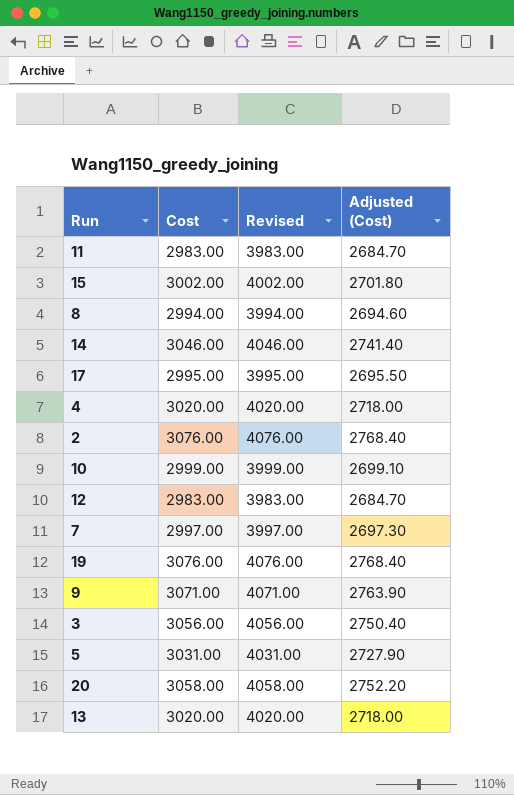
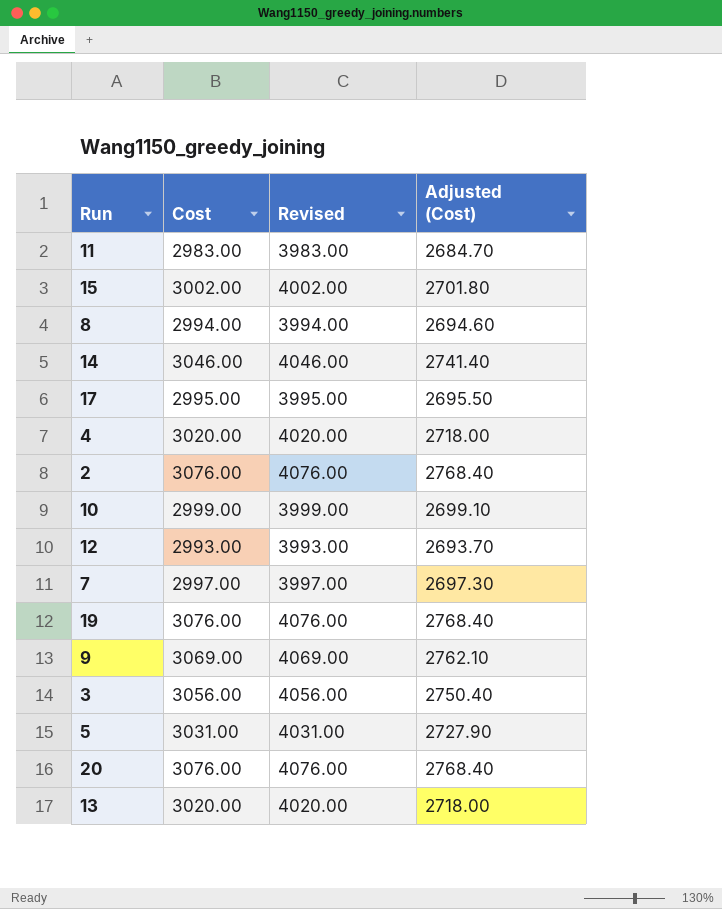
12 | Cost: 2983.00 -> 2993.00
12 | Revised: 3983.00 -> 3993.00
12 | Adjusted (Cost): 2684.70 -> 2693.70
9 | Cost: 3071.00 -> 3069.00
9 | Revised: 4071.00 -> 4069.00
9 | Adjusted (Cost): 2763.90 -> 2762.10
20 | Cost: 3058.00 -> 3076.00
20 | Revised: 4058.00 -> 4076.00
20 | Adjusted (Cost): 2752.20 -> 2768.40

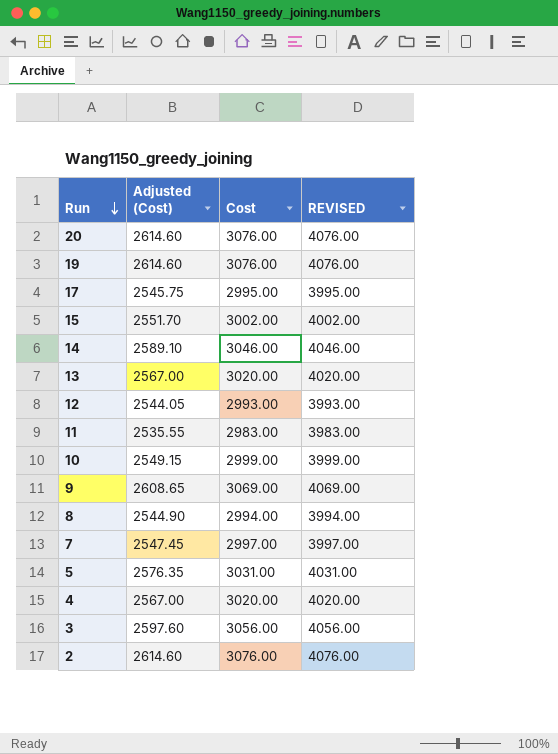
row order: none -> Run descending
column Adjusted (Cost) | formula: [Cost] * 0.9 -> [Cost] * 0.85
column Adjusted (Cost) | position: 4 -> 2
column name: Revised -> REVISED

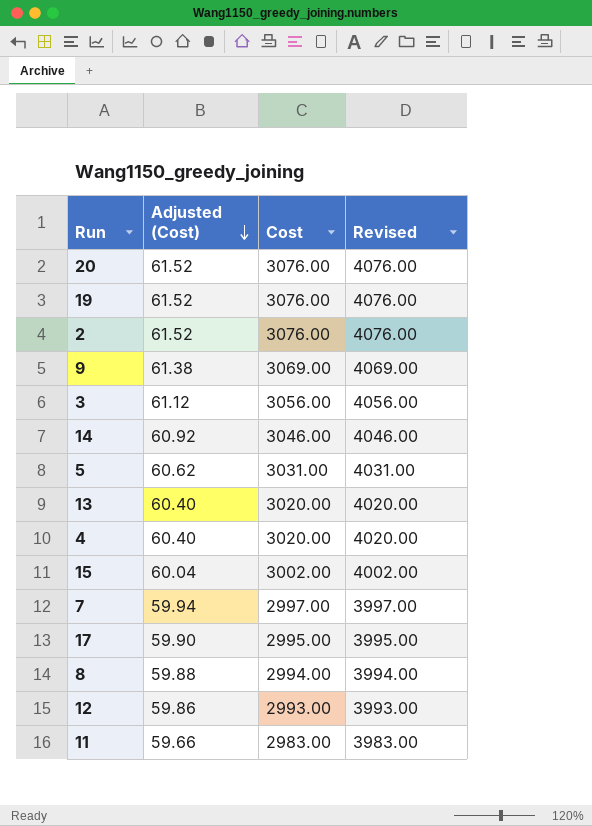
row order: Run descending -> Adjusted (Cost) descending
column Adjusted (Cost) | formula: [Cost] * 0.85 -> [Cost] * 0.02
column name: REVISED -> Revised
row 10: 2549.15 | 2999.00 | 3999.00 -> none

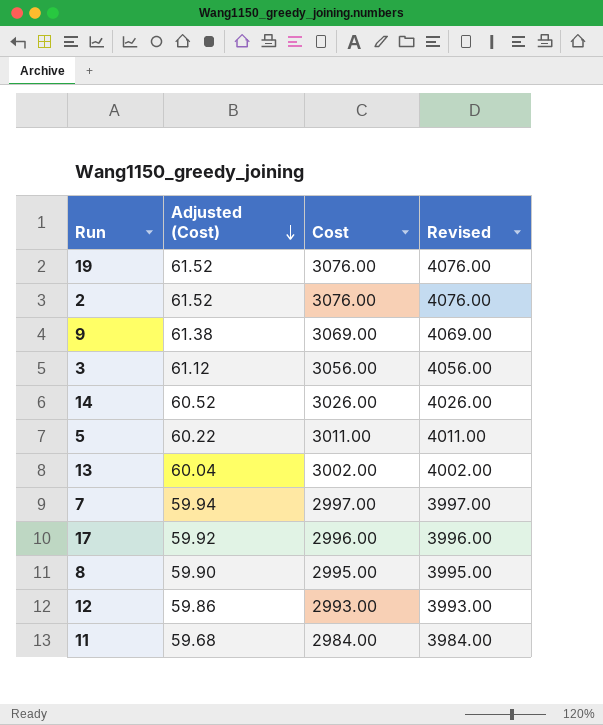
row 20: 61.52 | 3076.00 | 4076.00 -> none
row 4: 60.40 | 3020.00 | 4020.00 -> none
row 15: 60.04 | 3002.00 | 4002.00 -> none
14 | Adjusted (Cost): 60.92 -> 60.52
14 | Cost: 3046.00 -> 3026.00
14 | Revised: 4046.00 -> 4026.00
5 | Adjusted (Cost): 60.62 -> 60.22
5 | Cost: 3031.00 -> 3011.00
5 | Revised: 4031.00 -> 4011.00
13 | Adjusted (Cost): 60.40 -> 60.04
13 | Cost: 3020.00 -> 3002.00
13 | Revised: 4020.00 -> 4002.00
17 | Adjusted (Cost): 59.90 -> 59.92
17 | Cost: 2995.00 -> 2996.00
17 | Revised: 3995.00 -> 3996.00
8 | Adjusted (Cost): 59.88 -> 59.90
8 | Cost: 2994.00 -> 2995.00
8 | Revised: 3994.00 -> 3995.00
11 | Adjusted (Cost): 59.66 -> 59.68
11 | Cost: 2983.00 -> 2984.00
11 | Revised: 3983.00 -> 3984.00

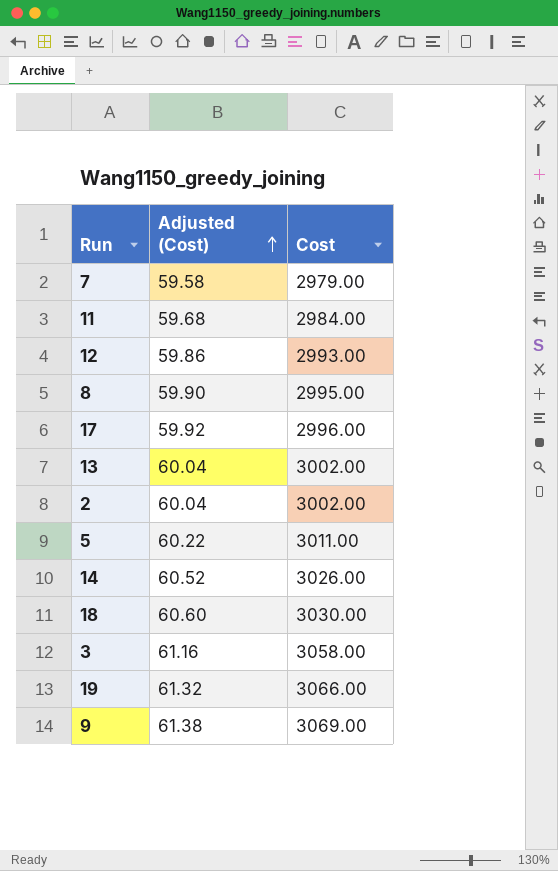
row order: Adjusted (Cost) descending -> Adjusted (Cost) ascending
column Revised | formula: [Cost] + 1000 -> none
7 | Adjusted (Cost): 59.94 -> 59.58
7 | Cost: 2997.00 -> 2979.00
2 | Adjusted (Cost): 61.52 -> 60.04
2 | Cost: 3076.00 -> 3002.00
row 18: none -> 60.60 | 3030.00
3 | Adjusted (Cost): 61.12 -> 61.16
3 | Cost: 3056.00 -> 3058.00
19 | Adjusted (Cost): 61.52 -> 61.32
19 | Cost: 3076.00 -> 3066.00

